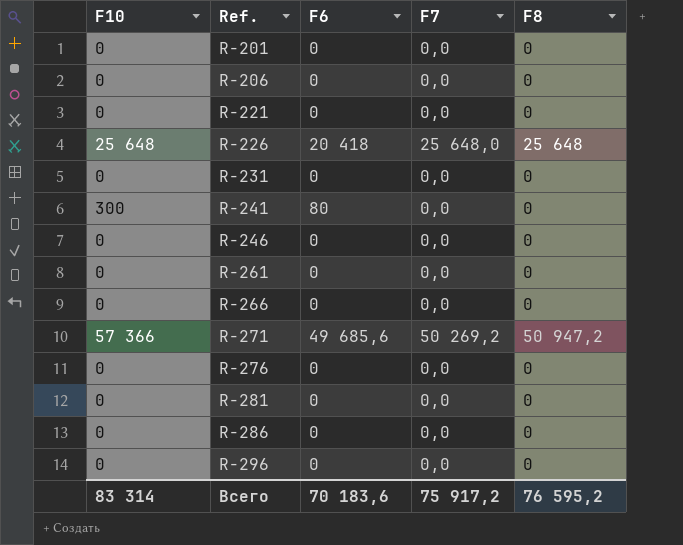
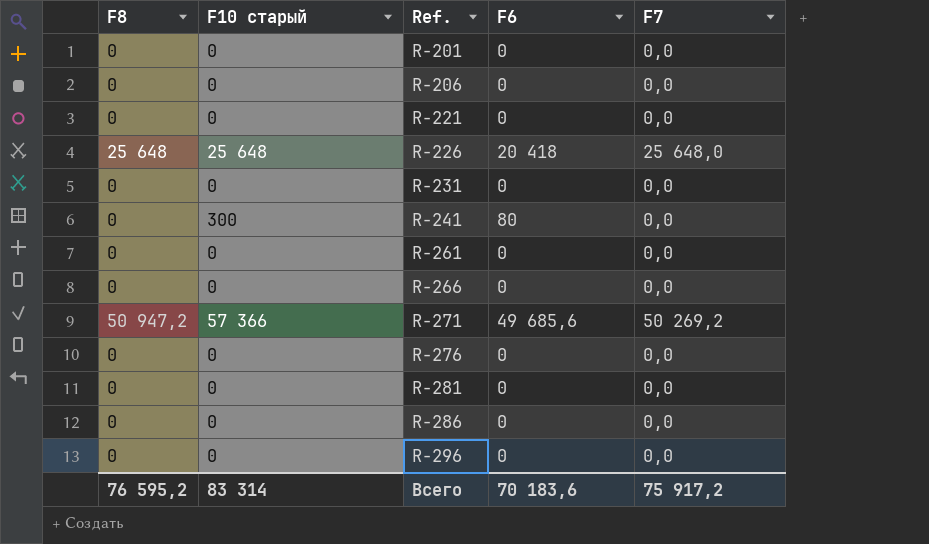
column F8 | position: 5 -> 1
column name: F10 -> F10 старый
row R-246: 0 | 0 | 0,0 | 0 -> none

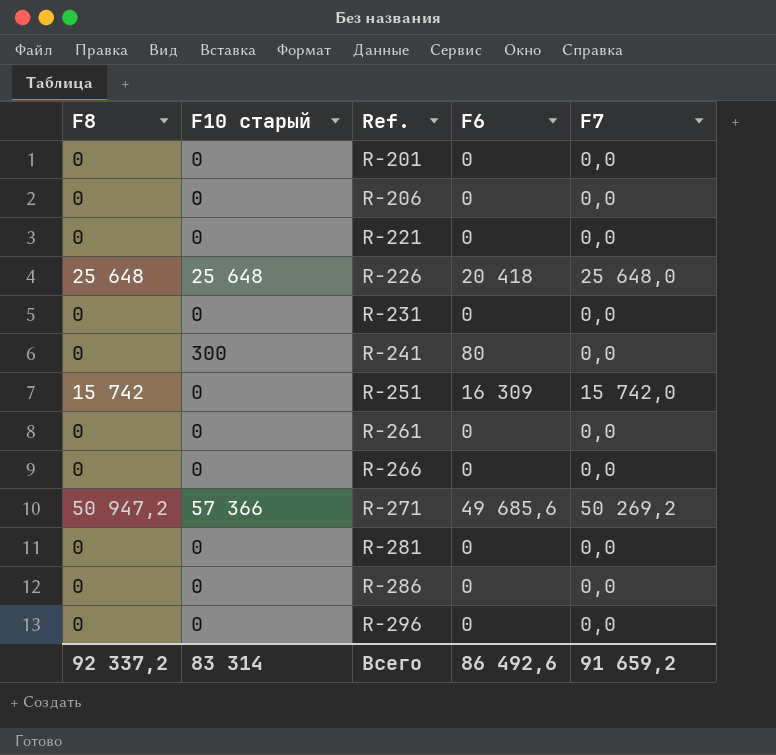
row R-276: 0 | 0 | 0 | 0,0 -> none
row R-251: none -> 15 742 | 0 | 16 309 | 15 742,0
Всего | F8: 76 595,2 -> 92 337,2
Всего | F6: 70 183,6 -> 86 492,6
Всего | F7: 75 917,2 -> 91 659,2

